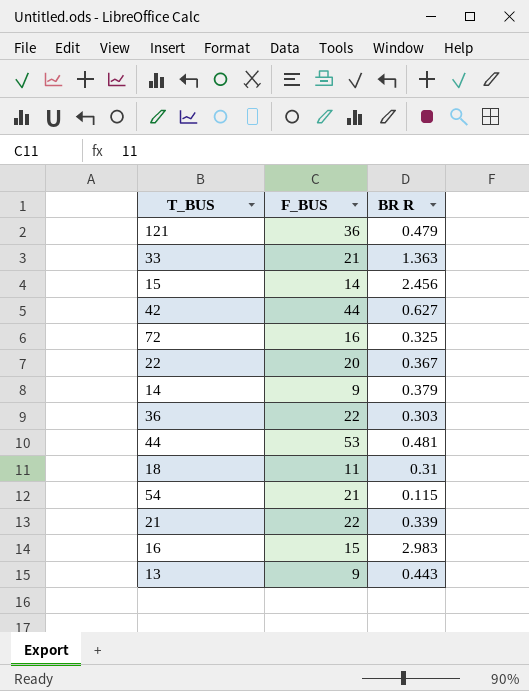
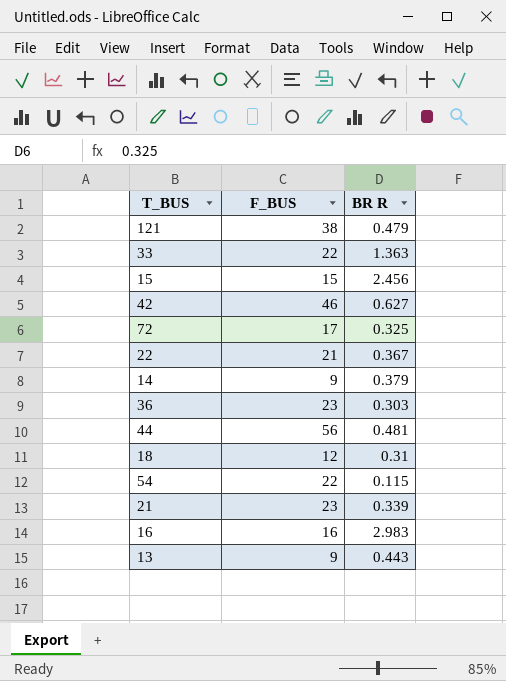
121 | F_BUS: 36 -> 38
33 | F_BUS: 21 -> 22
15 | F_BUS: 14 -> 15
42 | F_BUS: 44 -> 46
72 | F_BUS: 16 -> 17
22 | F_BUS: 20 -> 21
36 | F_BUS: 22 -> 23
44 | F_BUS: 53 -> 56
18 | F_BUS: 11 -> 12
54 | F_BUS: 21 -> 22
21 | F_BUS: 22 -> 23
16 | F_BUS: 15 -> 16

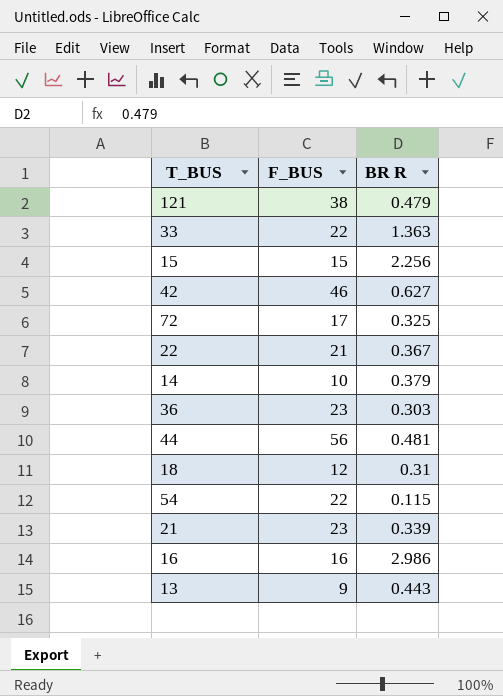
15 | BR R: 2.456 -> 2.256
14 | F_BUS: 9 -> 10
16 | BR R: 2.983 -> 2.986

